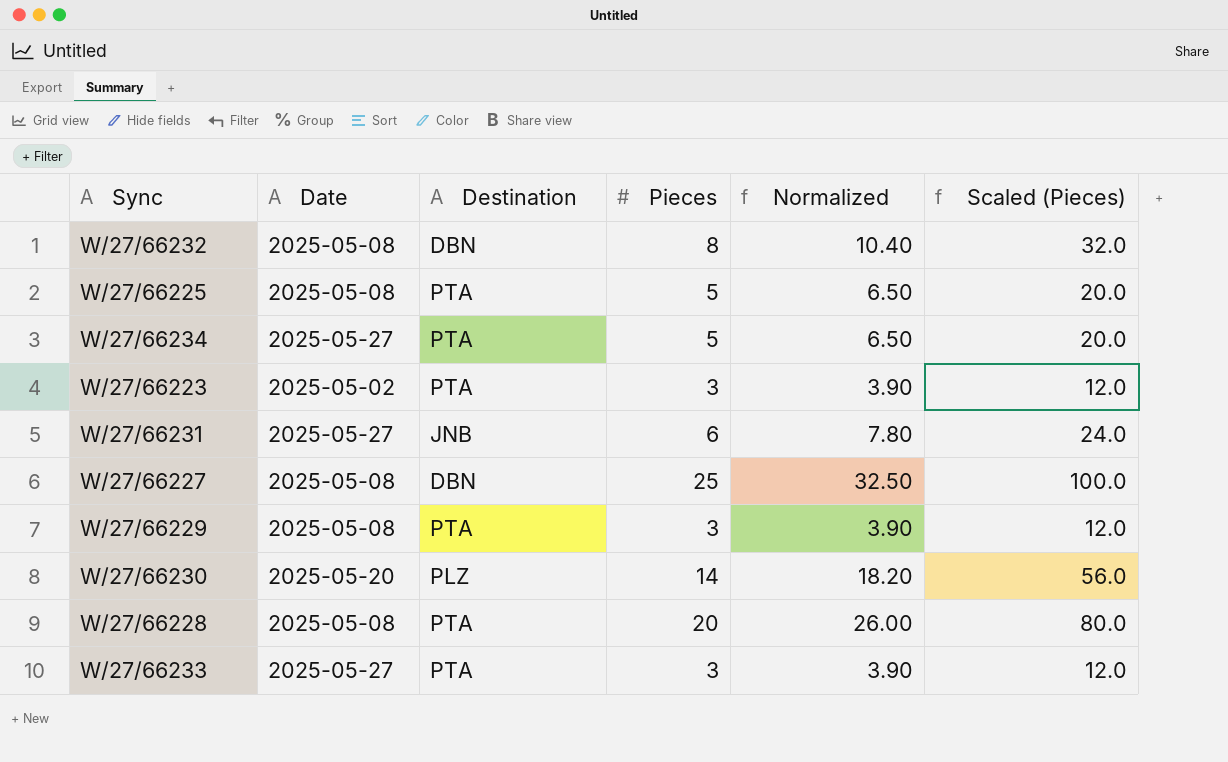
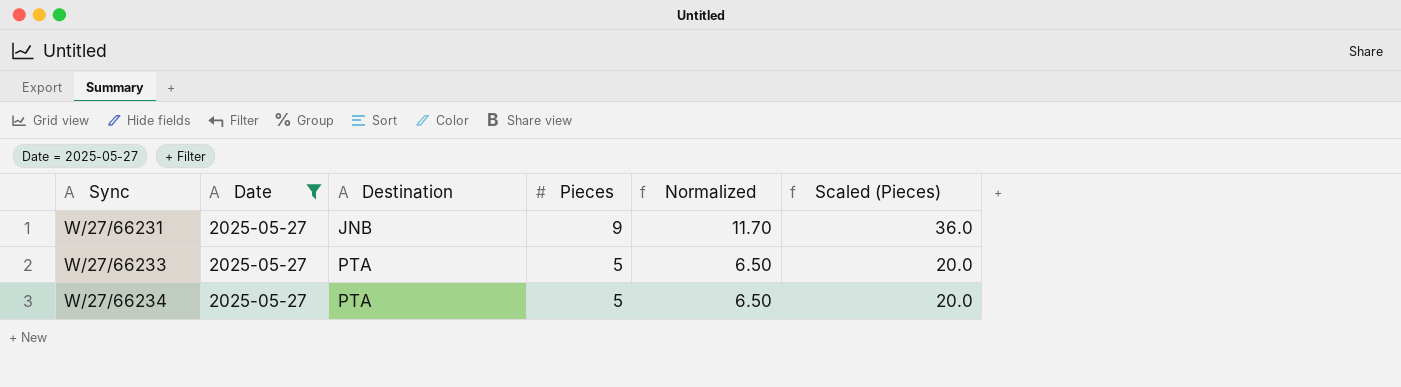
filter: none -> Date = 2025-05-27
row order: none -> Sync ascending
W/27/66231 | Pieces: 6 -> 9
W/27/66231 | Normalized: 7.80 -> 11.70
W/27/66231 | Scaled (Pieces): 24.0 -> 36.0
W/27/66233 | Pieces: 3 -> 5
W/27/66233 | Normalized: 3.90 -> 6.50
W/27/66233 | Scaled (Pieces): 12.0 -> 20.0

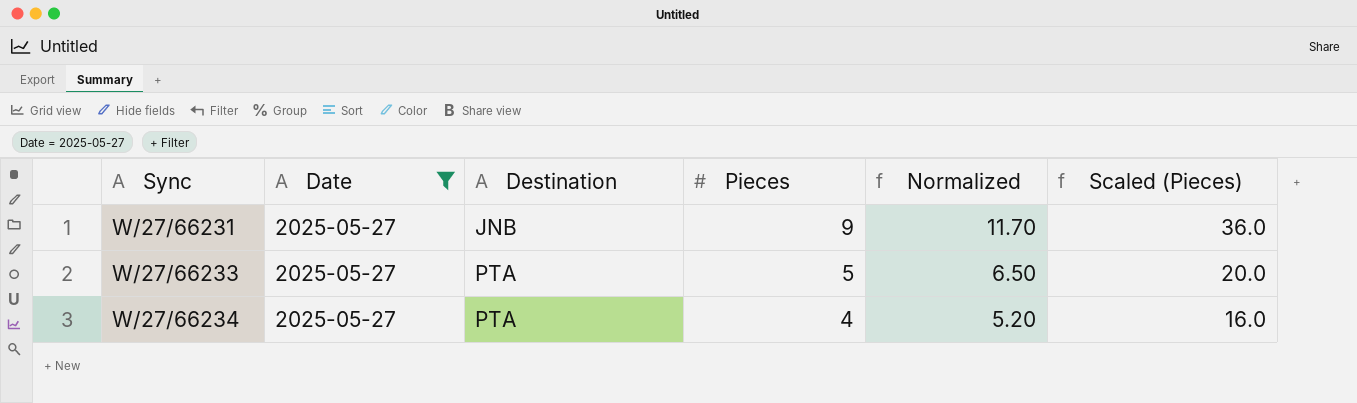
W/27/66234 | Pieces: 5 -> 4
W/27/66234 | Normalized: 6.50 -> 5.20
W/27/66234 | Scaled (Pieces): 20.0 -> 16.0

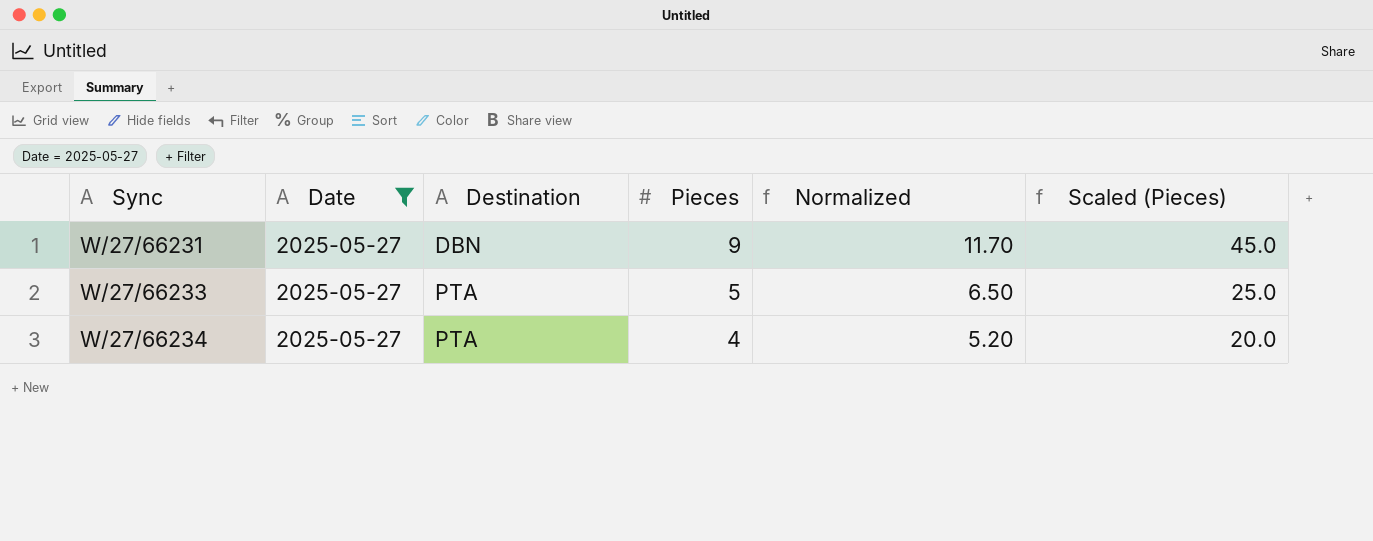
column Scaled (Pieces) | formula: [Pieces] * 4 -> [Pieces] * 5
W/27/66231 | Destination: JNB -> DBN

